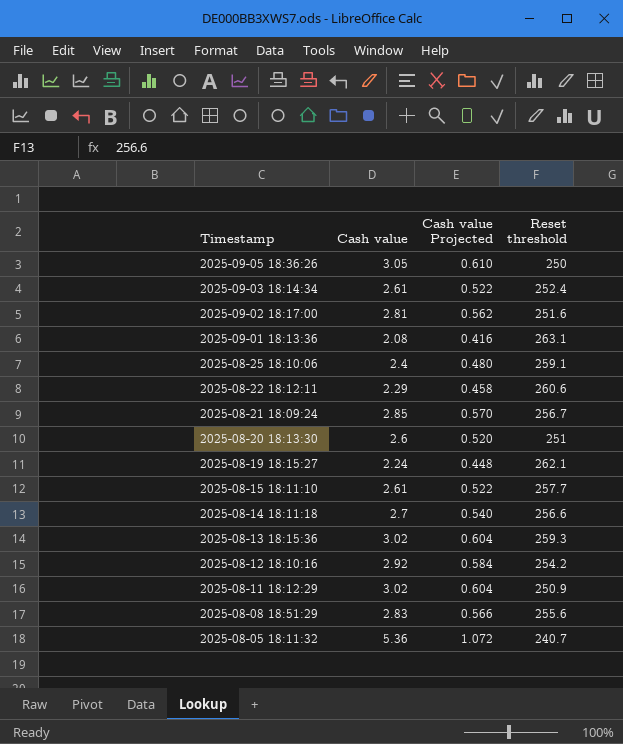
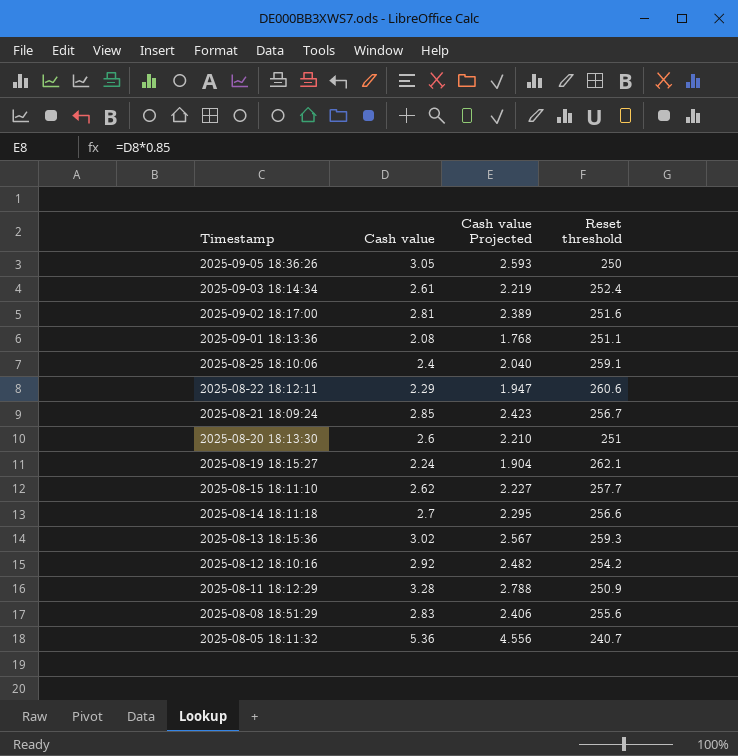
column Cash value Projected | formula: [Cash value] * 0.2 -> [Cash value] * 0.85
2025-09-01 18:13:36 | Reset threshold: 263.1 -> 251.1
2025-08-15 18:11:10 | Cash value: 2.61 -> 2.62
2025-08-11 18:12:29 | Cash value: 3.02 -> 3.28

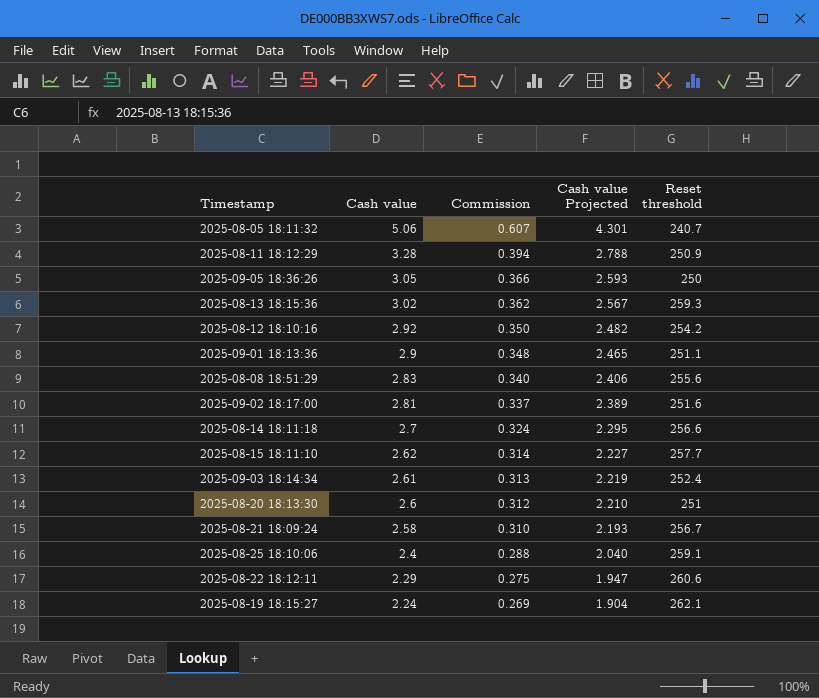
row order: Timestamp descending -> Cash value descending
column Commission | formula: none -> [Cash value] * 0.12
2025-08-05 18:11:32 | Cash value: 5.36 -> 5.06
2025-08-05 18:11:32 | Cash value Projected: 4.556 -> 4.301
2025-09-01 18:13:36 | Cash value: 2.08 -> 2.9
2025-09-01 18:13:36 | Cash value Projected: 1.768 -> 2.465
2025-08-21 18:09:24 | Cash value: 2.85 -> 2.58
2025-08-21 18:09:24 | Cash value Projected: 2.423 -> 2.193

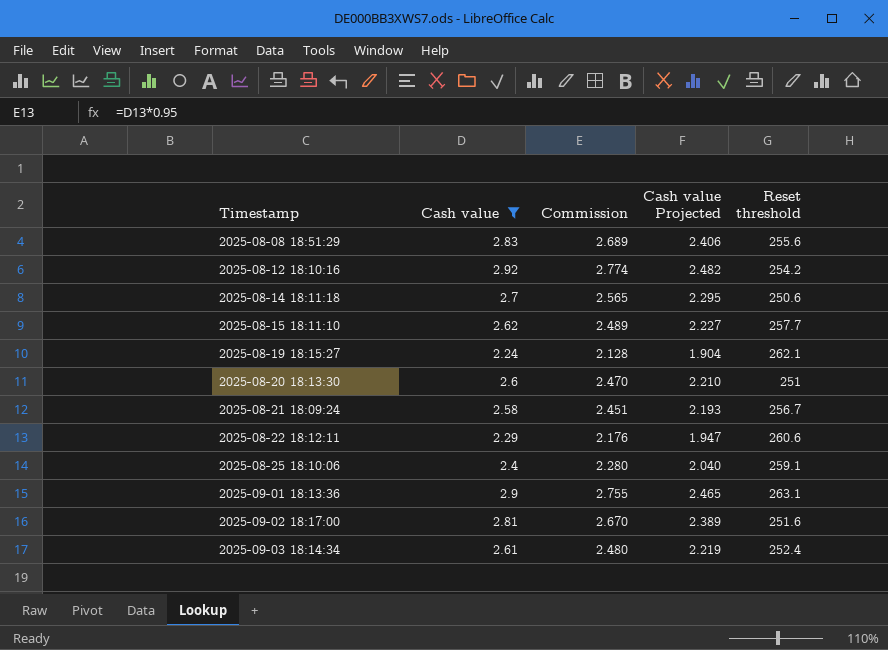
filter: none -> Cash value <= 2.92
row order: Cash value descending -> Timestamp ascending
column Commission | formula: [Cash value] * 0.12 -> [Cash value] * 0.95
2025-08-14 18:11:18 | Reset threshold: 256.6 -> 250.6
2025-09-01 18:13:36 | Reset threshold: 251.1 -> 263.1

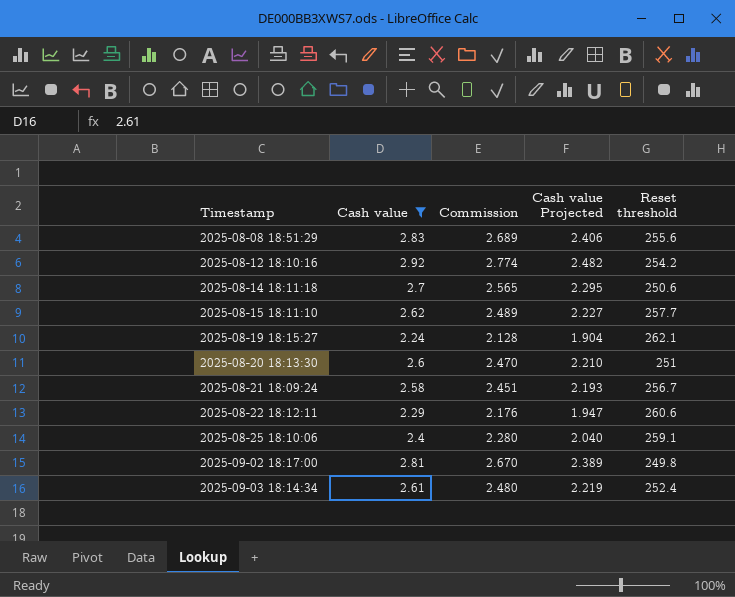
row 2025-09-01 18:13:36: 2.9 | 2.755 | 2.465 | 263.1 -> none
2025-09-02 18:17:00 | Reset threshold: 251.6 -> 249.8

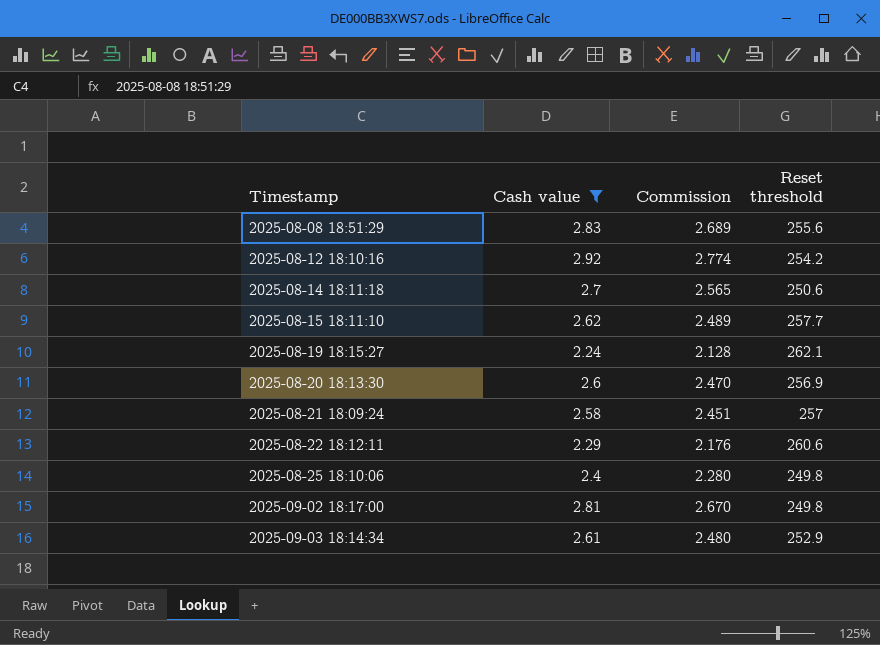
column Cash value Projected | formula: [Cash value] * 0.85 -> none
2025-08-20 18:13:30 | Reset threshold: 251 -> 256.9
2025-08-21 18:09:24 | Reset threshold: 256.7 -> 257
2025-08-25 18:10:06 | Reset threshold: 259.1 -> 249.8
2025-09-03 18:14:34 | Reset threshold: 252.4 -> 252.9

